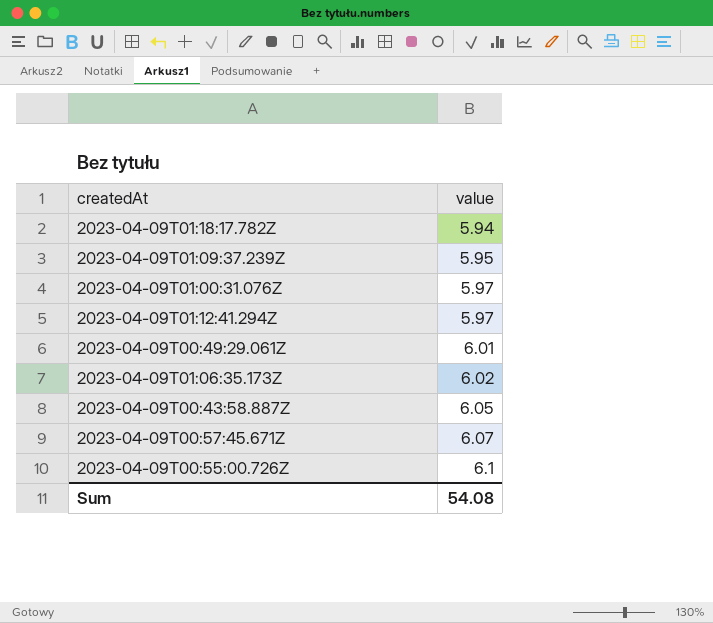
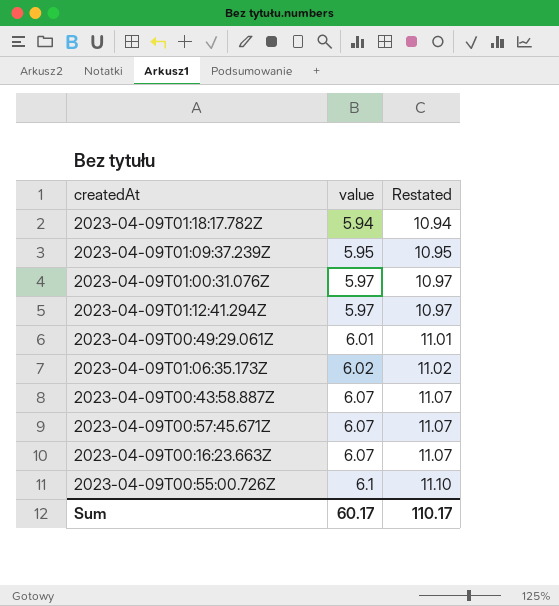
column Restated | formula: none -> [value] + 5
2023-04-09T00:43:58.887Z | value: 6.05 -> 6.07
row 2023-04-09T00:16:23.663Z: none -> 6.07 | 11.07
Sum | value: 54.08 -> 60.17

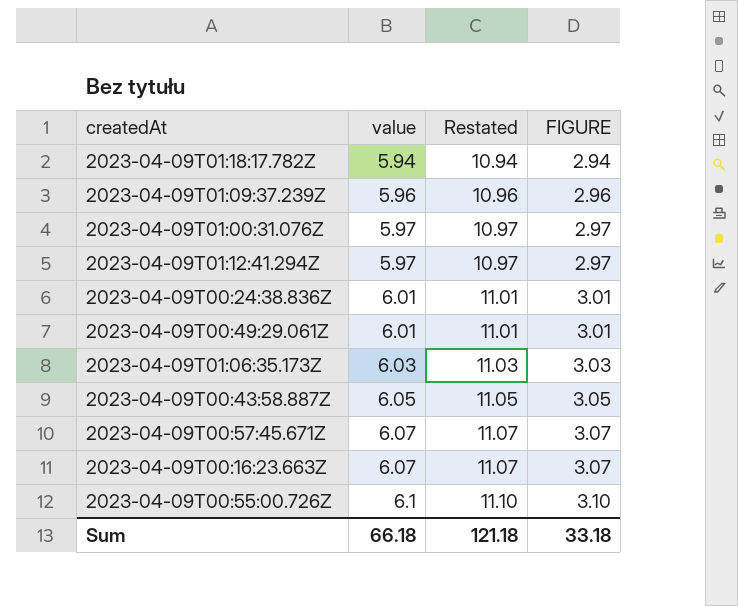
column FIGURE | formula: none -> [value] - 3
2023-04-09T01:09:37.239Z | value: 5.95 -> 5.96
2023-04-09T01:09:37.239Z | Restated: 10.95 -> 10.96
row 2023-04-09T00:24:38.836Z: none -> 6.01 | 11.01 | 3.01
2023-04-09T01:06:35.173Z | value: 6.02 -> 6.03
2023-04-09T01:06:35.173Z | Restated: 11.02 -> 11.03
2023-04-09T00:43:58.887Z | value: 6.07 -> 6.05
2023-04-09T00:43:58.887Z | Restated: 11.07 -> 11.05
Sum | value: 60.17 -> 66.18
Sum | Restated: 110.17 -> 121.18

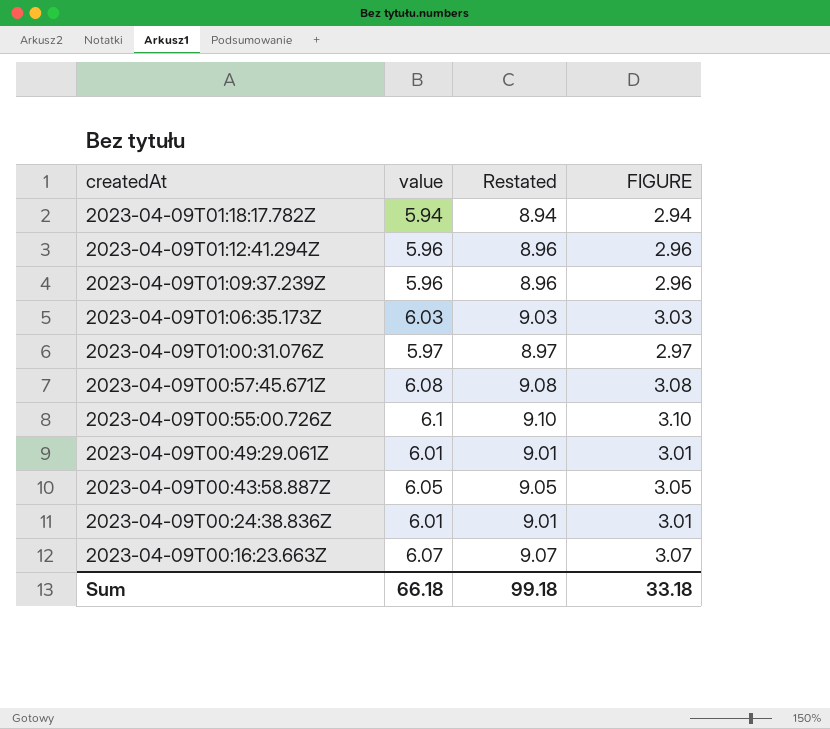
row order: value ascending -> createdAt descending
column Restated | formula: [value] + 5 -> [value] + 3
2023-04-09T01:12:41.294Z | value: 5.97 -> 5.96
2023-04-09T01:12:41.294Z | FIGURE: 2.97 -> 2.96
2023-04-09T00:57:45.671Z | value: 6.07 -> 6.08
2023-04-09T00:57:45.671Z | FIGURE: 3.07 -> 3.08
Sum | Restated: 121.18 -> 99.18

